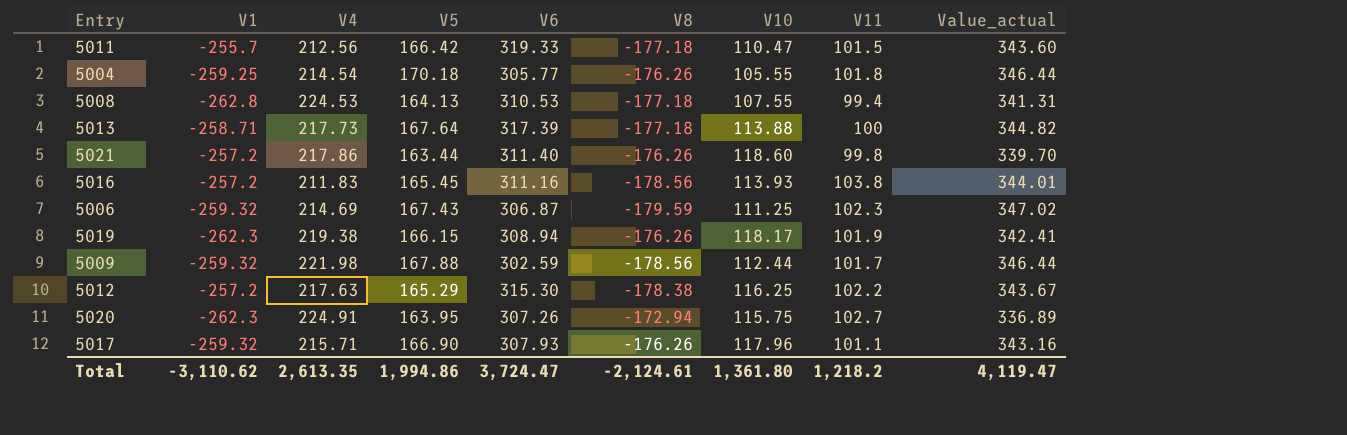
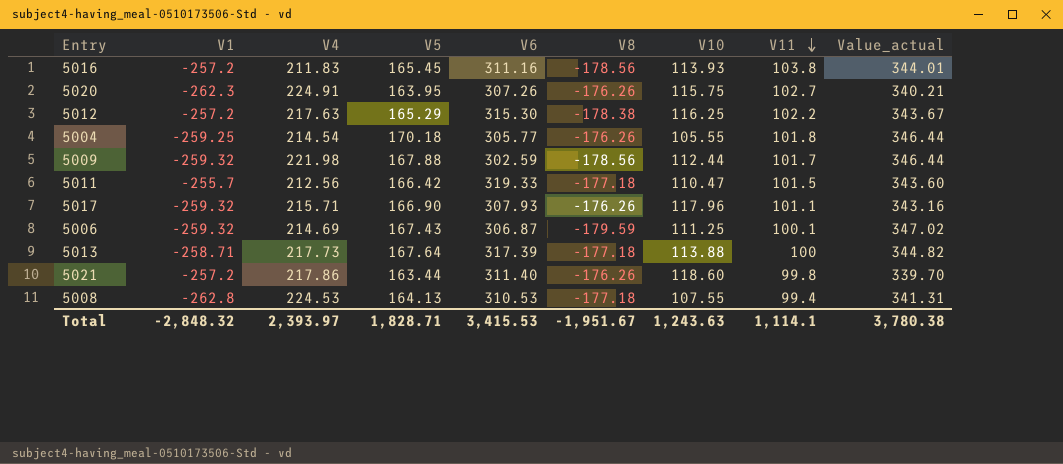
row order: none -> V11 descending
row 5019: -262.3 | 219.38 | 166.15 | 308.94 | -176.26 | 118.17 | 101.9 | 342.41 -> none
5020 | V8: -172.94 -> -176.26
5020 | Value_actual: 336.89 -> 340.21
5006 | V11: 102.3 -> 100.1
Total | V1: -3,110.62 -> -2,848.32
Total | V4: 2,613.35 -> 2,393.97
Total | V5: 1,994.86 -> 1,828.71
Total | V6: 3,724.47 -> 3,415.53
Total | V8: -2,124.61 -> -1,951.67
Total | V10: 1,361.80 -> 1,243.63
Total | V11: 1,218.2 -> 1,114.1
Total | Value_actual: 4,119.47 -> 3,780.38

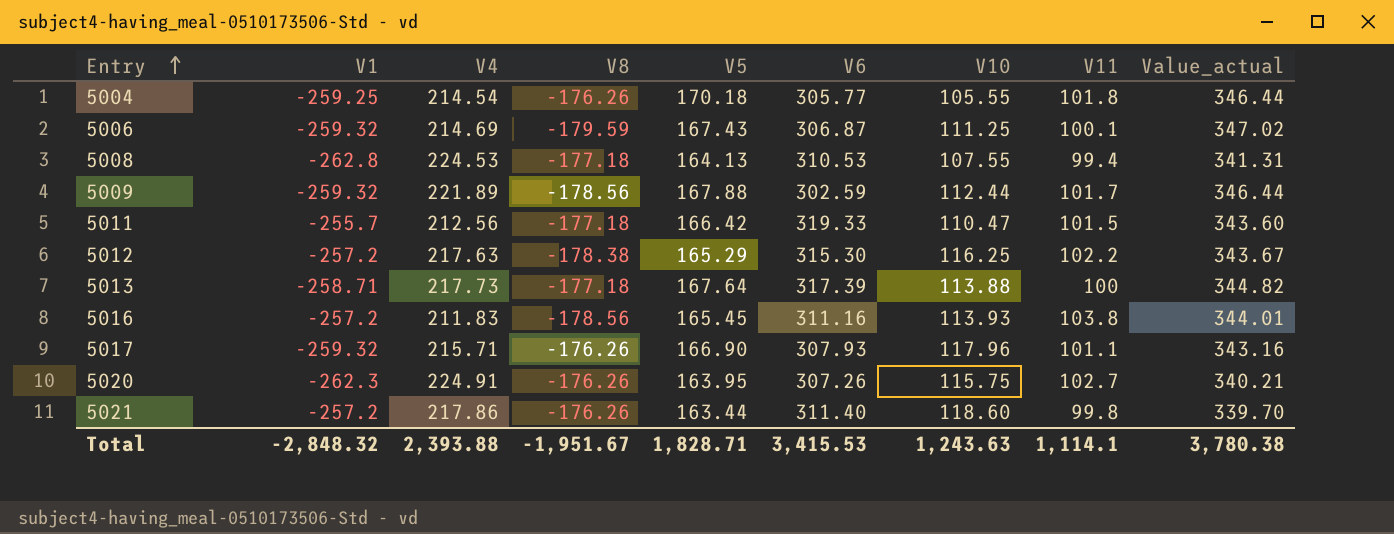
row order: V11 descending -> Entry ascending
column V8 | position: 6 -> 4
5009 | V4: 221.98 -> 221.89
Total | V4: 2,393.97 -> 2,393.88

